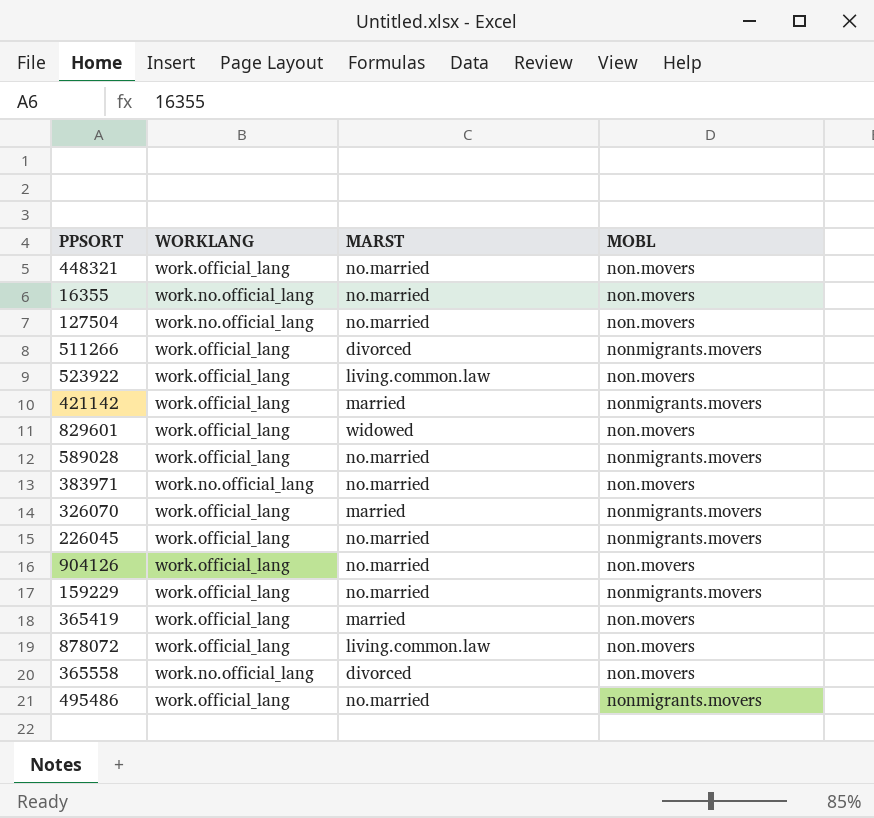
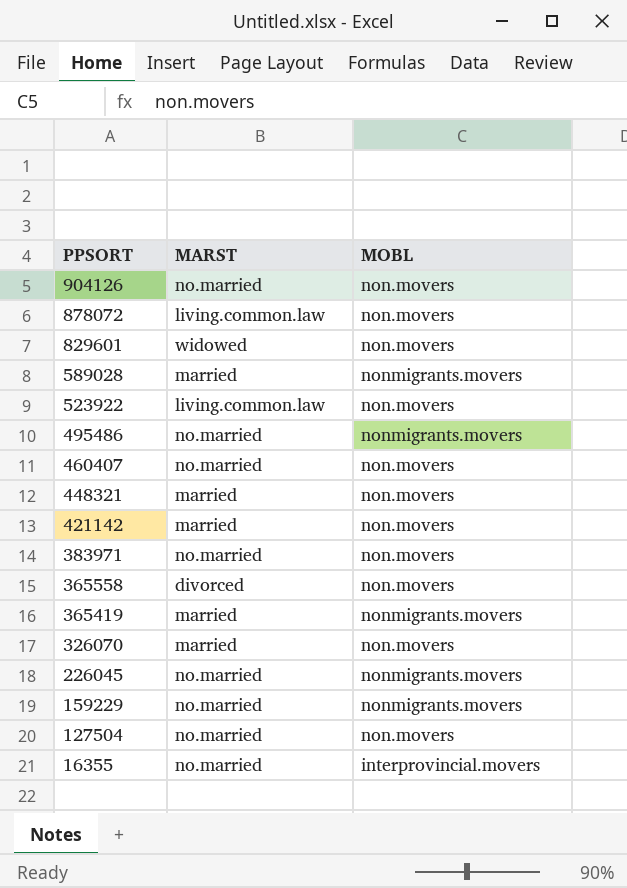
row order: none -> PPSORT descending
column WORKLANG | position: 2 -> none
row 511266: work.official_lang | divorced | nonmigrants.movers -> none
589028 | MARST: no.married -> married
row 460407: none -> no.married | non.movers
448321 | MARST: no.married -> married
421142 | MOBL: nonmigrants.movers -> non.movers
365419 | MOBL: non.movers -> nonmigrants.movers
326070 | MOBL: nonmigrants.movers -> non.movers
16355 | MOBL: non.movers -> interprovincial.movers

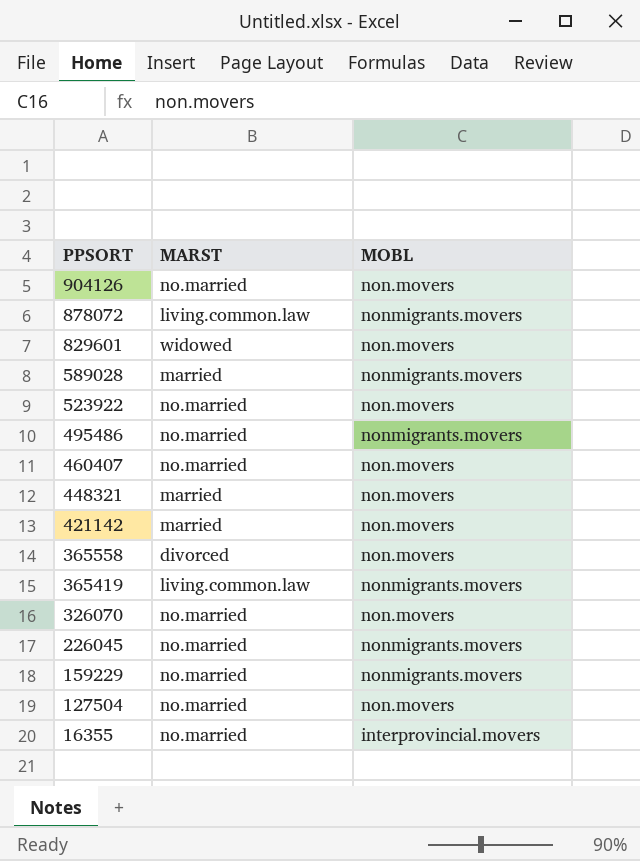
row 383971: no.married | non.movers -> none
878072 | MOBL: non.movers -> nonmigrants.movers
523922 | MARST: living.common.law -> no.married
365419 | MARST: married -> living.common.law
326070 | MARST: married -> no.married

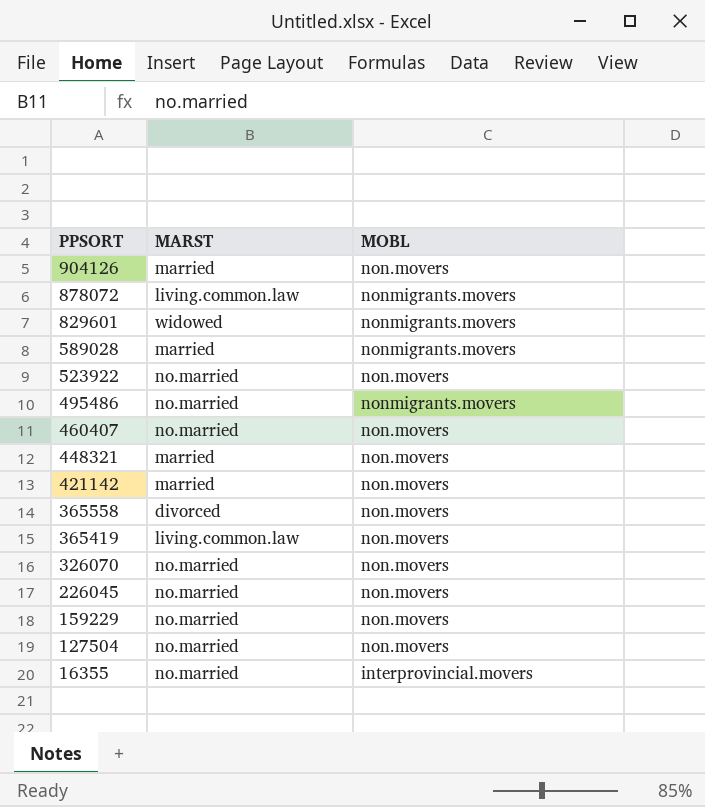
904126 | MARST: no.married -> married
829601 | MOBL: non.movers -> nonmigrants.movers
365419 | MOBL: nonmigrants.movers -> non.movers
226045 | MOBL: nonmigrants.movers -> non.movers
159229 | MOBL: nonmigrants.movers -> non.movers

